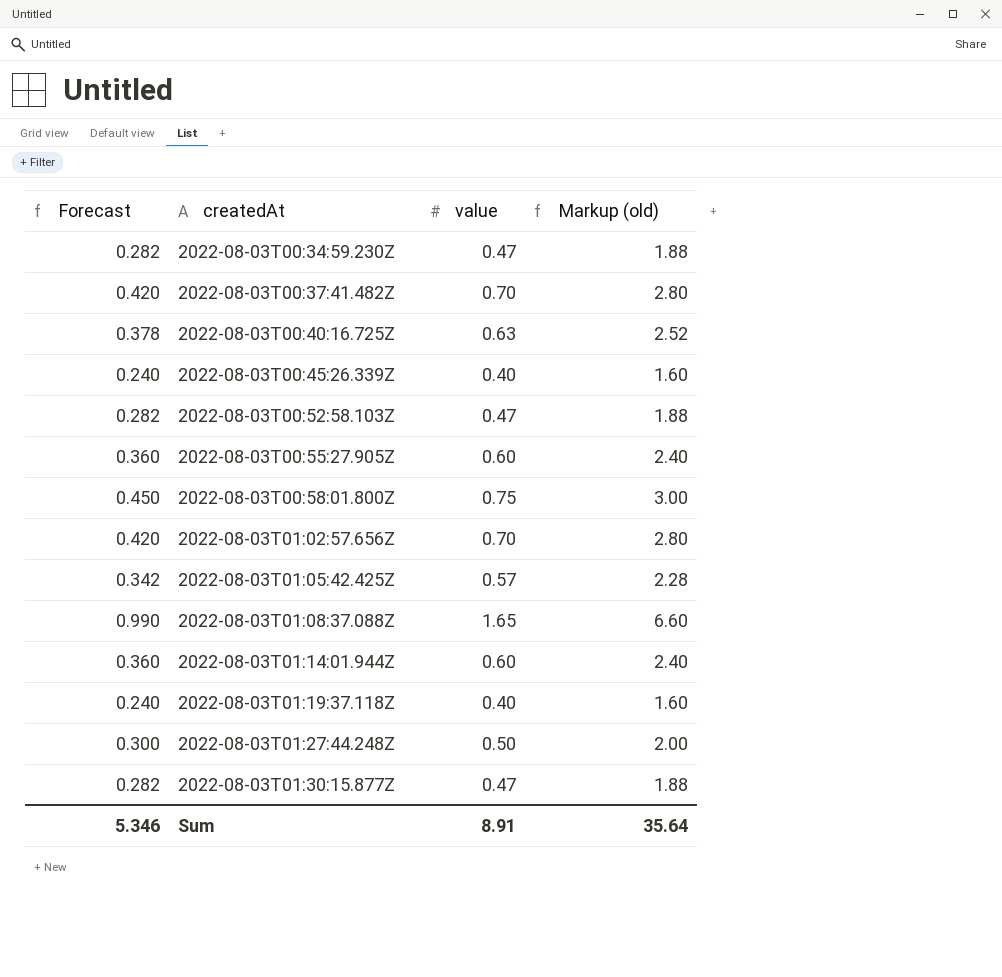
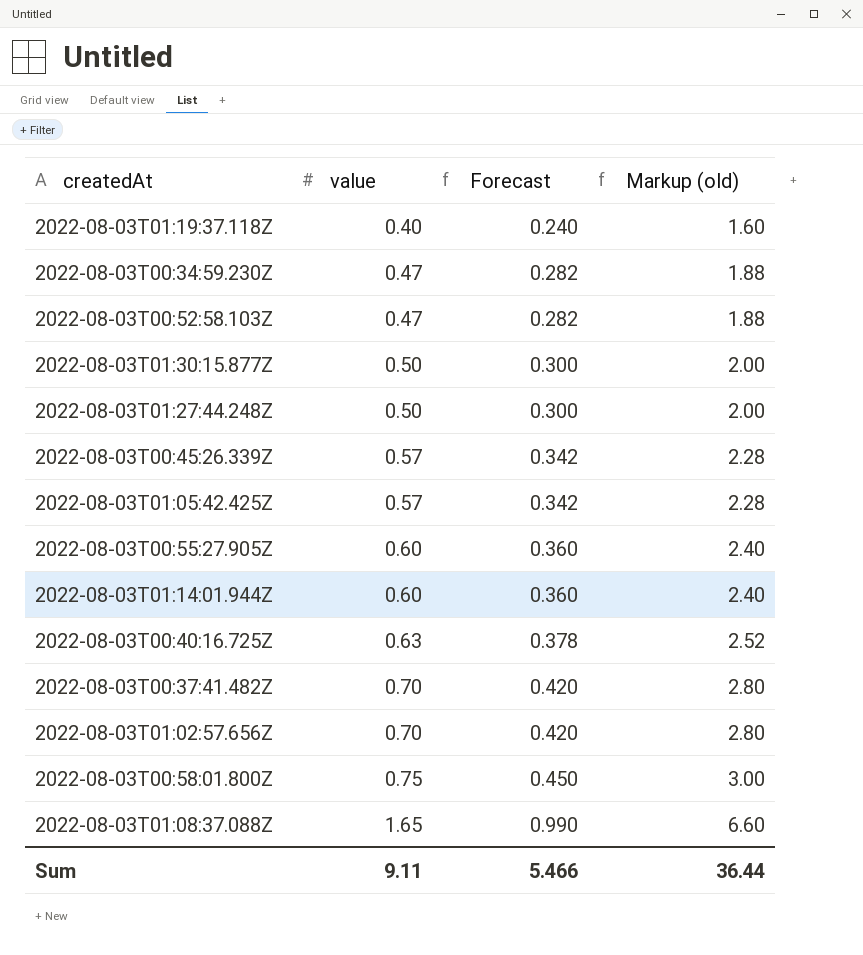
row order: createdAt ascending -> value ascending
column Forecast | position: 1 -> 3
2022-08-03T01:30:15.877Z | value: 0.47 -> 0.50
2022-08-03T01:30:15.877Z | Forecast: 0.282 -> 0.300
2022-08-03T01:30:15.877Z | Markup (old): 1.88 -> 2.00
2022-08-03T00:45:26.339Z | value: 0.40 -> 0.57
2022-08-03T00:45:26.339Z | Forecast: 0.240 -> 0.342
2022-08-03T00:45:26.339Z | Markup (old): 1.60 -> 2.28
Sum | value: 8.91 -> 9.11
Sum | Forecast: 5.346 -> 5.466
Sum | Markup (old): 35.64 -> 36.44

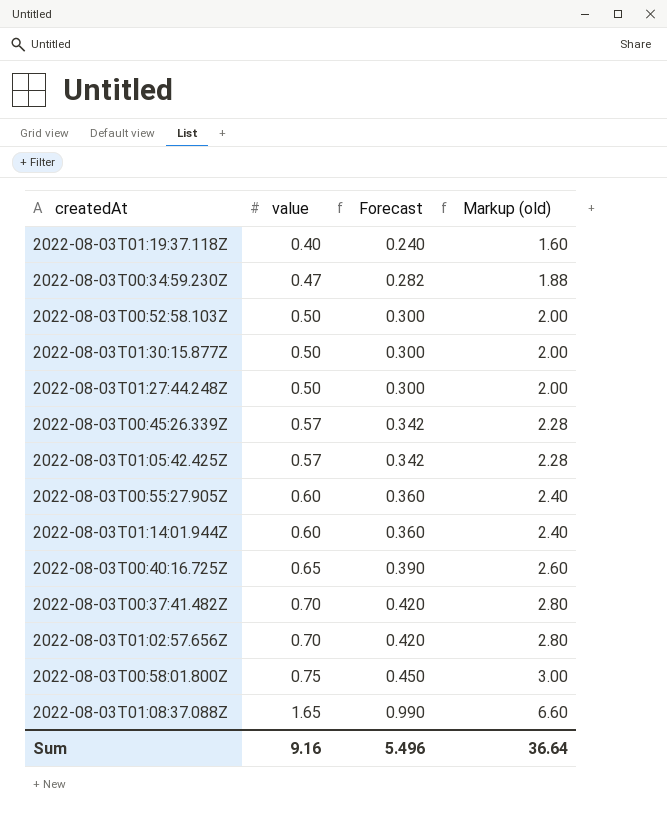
2022-08-03T00:52:58.103Z | value: 0.47 -> 0.50
2022-08-03T00:52:58.103Z | Forecast: 0.282 -> 0.300
2022-08-03T00:52:58.103Z | Markup (old): 1.88 -> 2.00
2022-08-03T00:40:16.725Z | value: 0.63 -> 0.65
2022-08-03T00:40:16.725Z | Forecast: 0.378 -> 0.390
2022-08-03T00:40:16.725Z | Markup (old): 2.52 -> 2.60
Sum | value: 9.11 -> 9.16
Sum | Forecast: 5.466 -> 5.496
Sum | Markup (old): 36.44 -> 36.64

